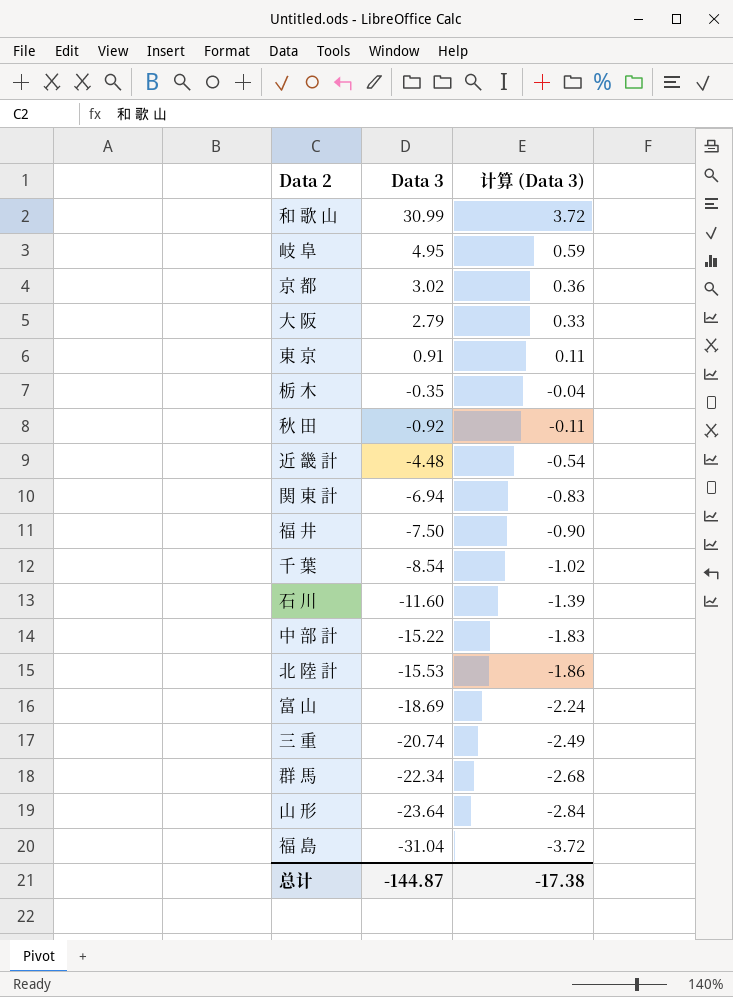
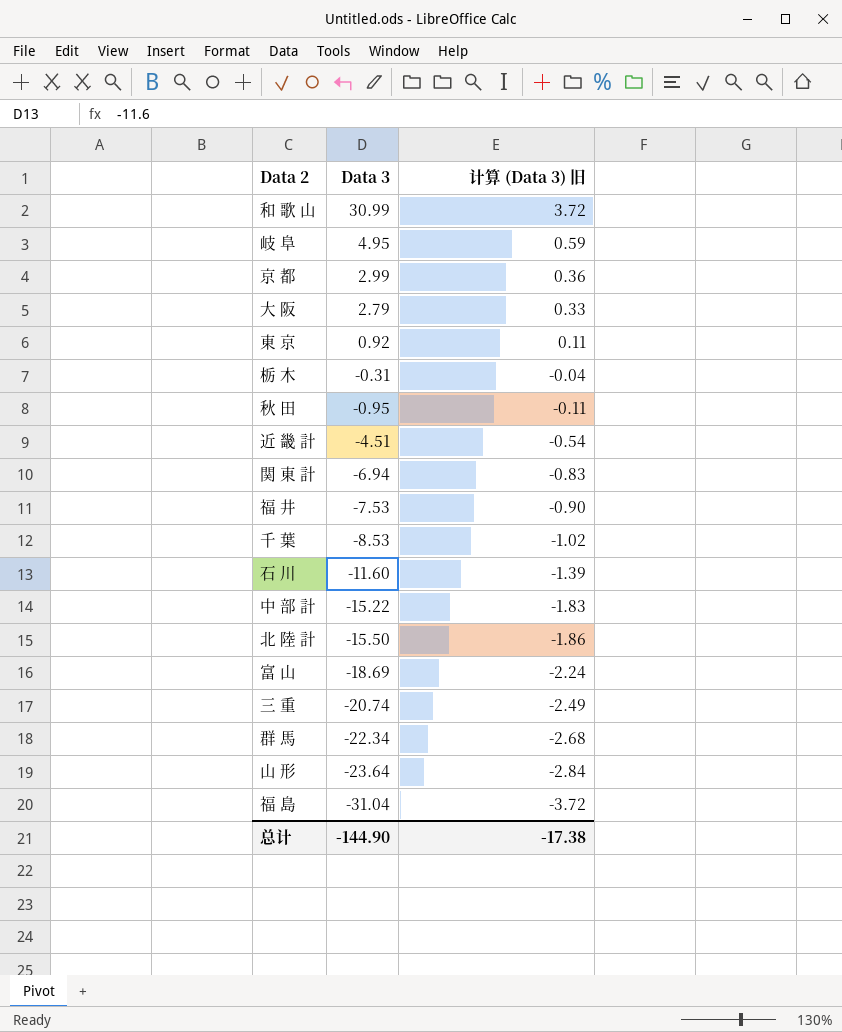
column name: 计算 (Data 3) -> 计算 (Data 3) 旧
京 都 | Data 3: 3.02 -> 2.99
東 京 | Data 3: 0.91 -> 0.92
栃 木 | Data 3: -0.35 -> -0.31
秋 田 | Data 3: -0.92 -> -0.95
近 畿 計 | Data 3: -4.48 -> -4.51
福 井 | Data 3: -7.50 -> -7.53
千 葉 | Data 3: -8.54 -> -8.53
北 陸 計 | Data 3: -15.53 -> -15.50
总计 | Data 3: -144.87 -> -144.90

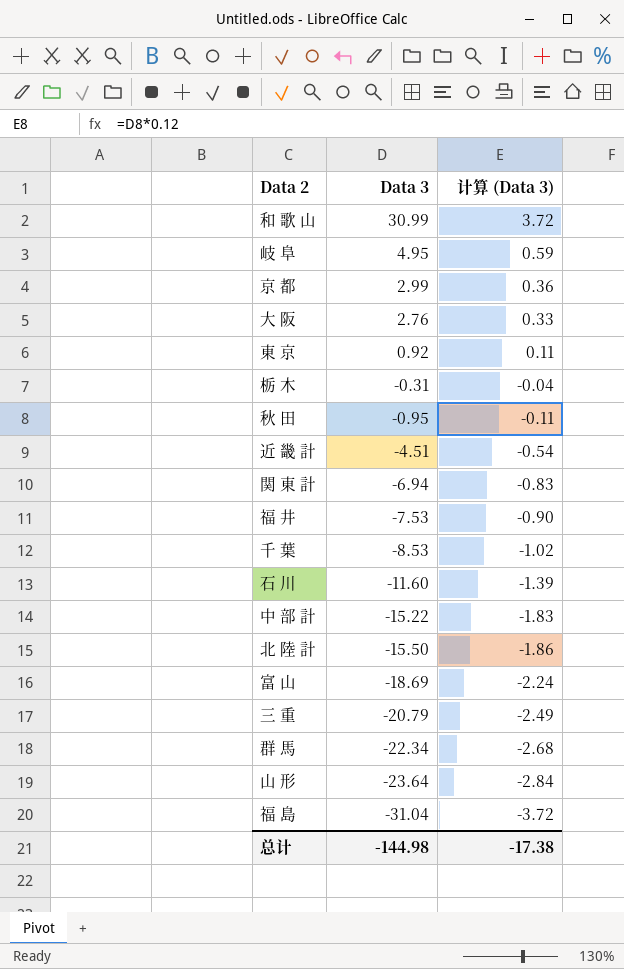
column name: 计算 (Data 3) 旧 -> 计算 (Data 3)
大 阪 | Data 3: 2.79 -> 2.76
三 重 | Data 3: -20.74 -> -20.79
总计 | Data 3: -144.90 -> -144.98

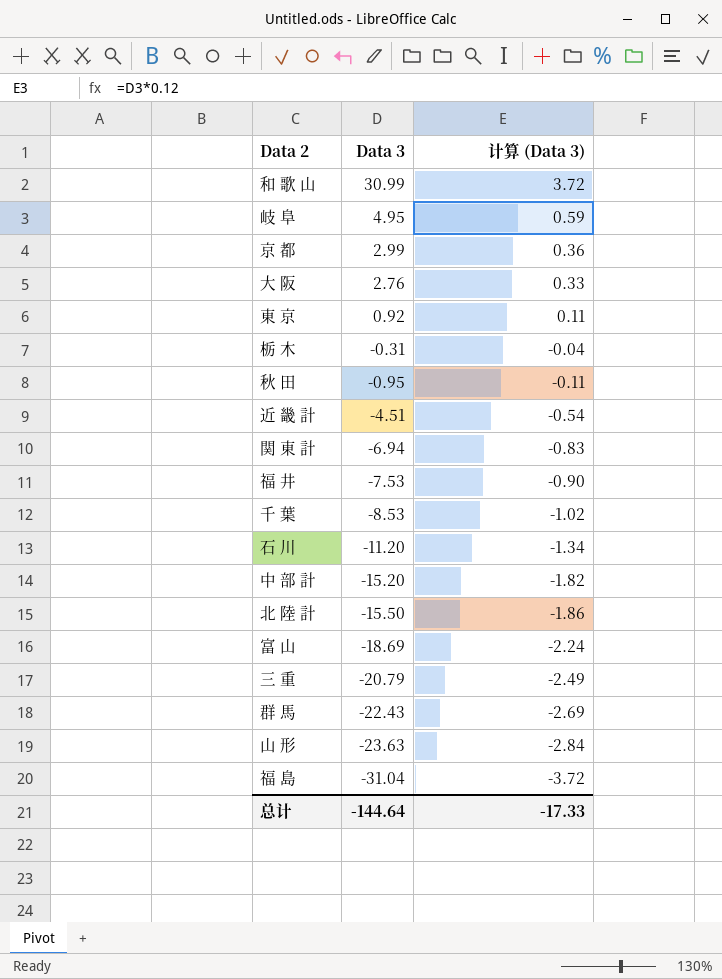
石 川 | Data 3: -11.60 -> -11.20
石 川 | 计算 (Data 3): -1.39 -> -1.34
中 部 計 | Data 3: -15.22 -> -15.20
中 部 計 | 计算 (Data 3): -1.83 -> -1.82
群 馬 | Data 3: -22.34 -> -22.43
群 馬 | 计算 (Data 3): -2.68 -> -2.69
山 形 | Data 3: -23.64 -> -23.63
总计 | Data 3: -144.98 -> -144.64
总计 | 计算 (Data 3): -17.38 -> -17.33

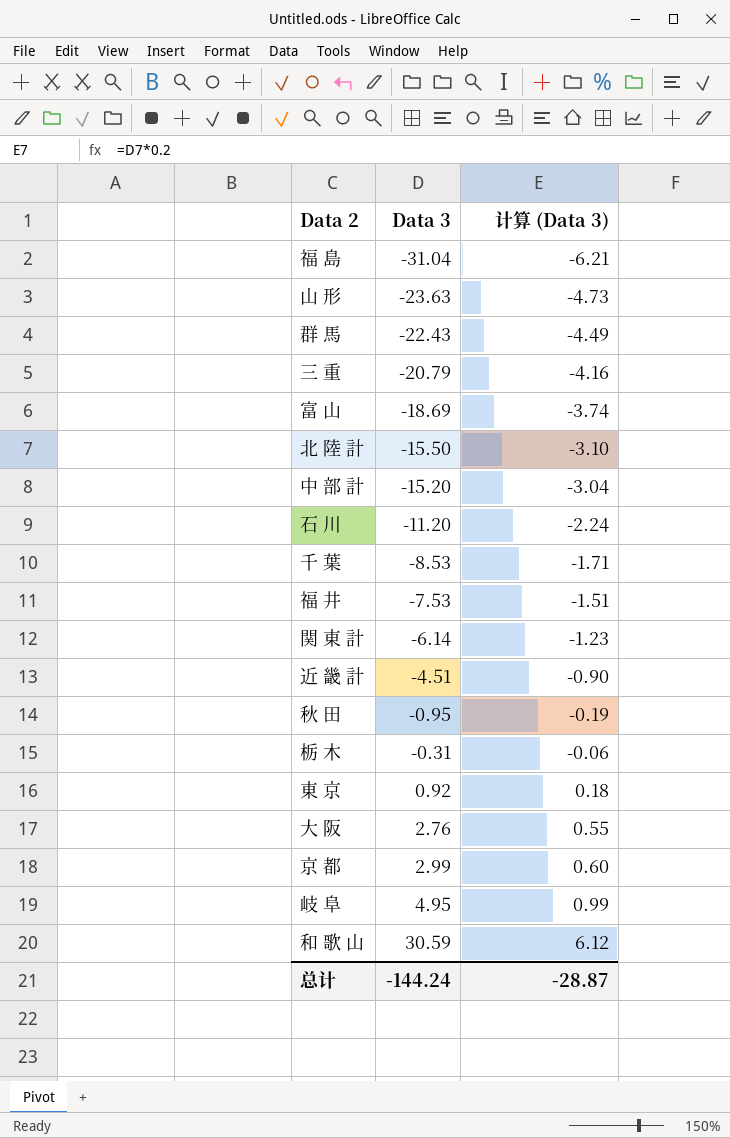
row order: Data 3 descending -> Data 3 ascending
column 计算 (Data 3) | formula: [Data 3] * 0.12 -> [Data 3] * 0.2
関 東 計 | Data 3: -6.94 -> -6.14
和 歌 山 | Data 3: 30.99 -> 30.59
总计 | Data 3: -144.64 -> -144.24
总计 | 计算 (Data 3): -17.33 -> -28.87

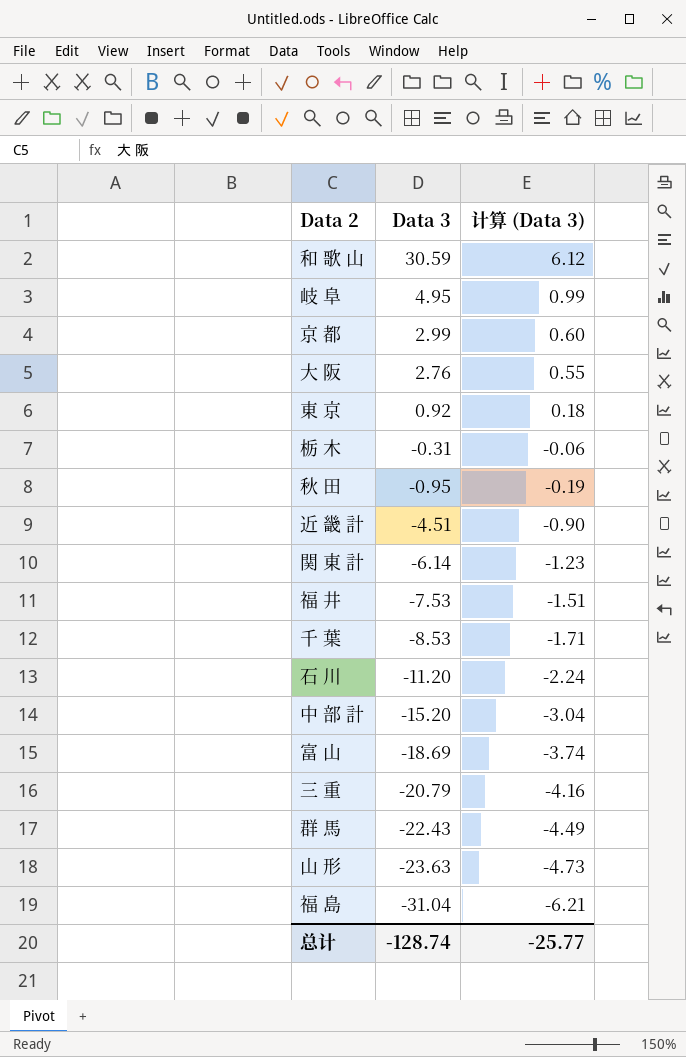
row order: Data 3 ascending -> Data 3 descending
row 北 陸 計: -15.50 | -3.10 -> none
总计 | Data 3: -144.24 -> -128.74
总计 | 计算 (Data 3): -28.87 -> -25.77

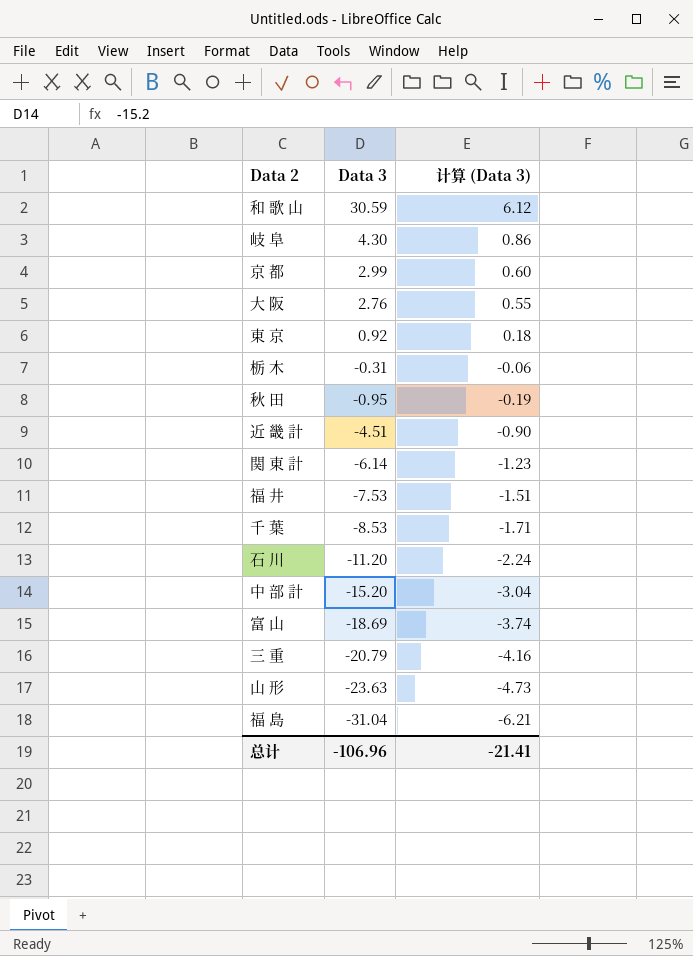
row 群 馬: -22.43 | -4.49 -> none
岐 阜 | Data 3: 4.95 -> 4.30
岐 阜 | 计算 (Data 3): 0.99 -> 0.86
总计 | Data 3: -128.74 -> -106.96
总计 | 计算 (Data 3): -25.77 -> -21.41

